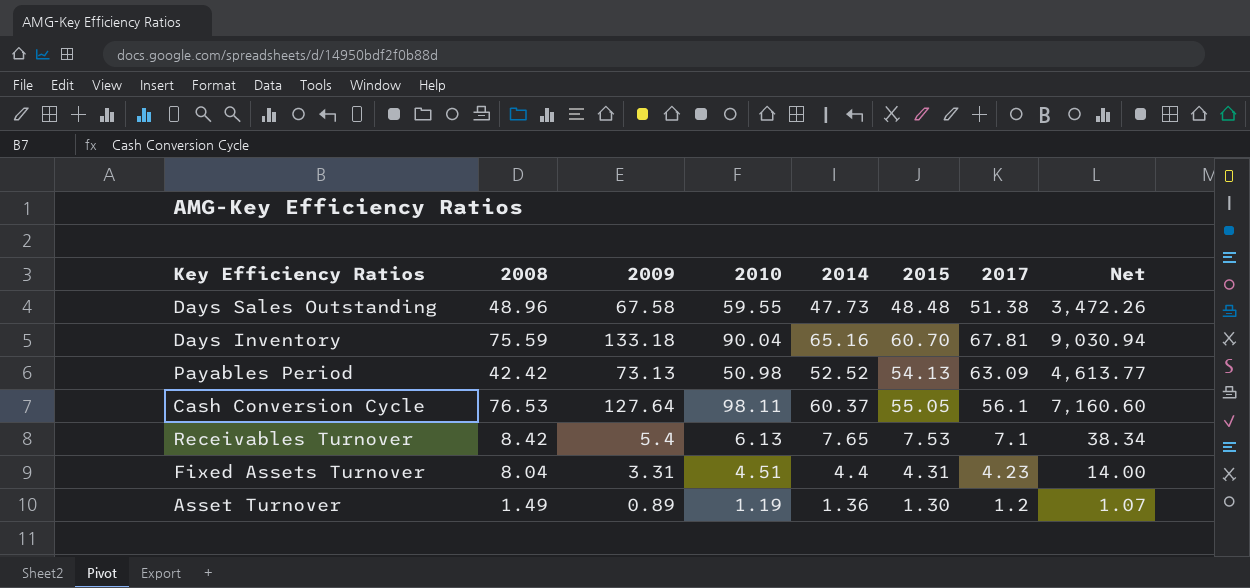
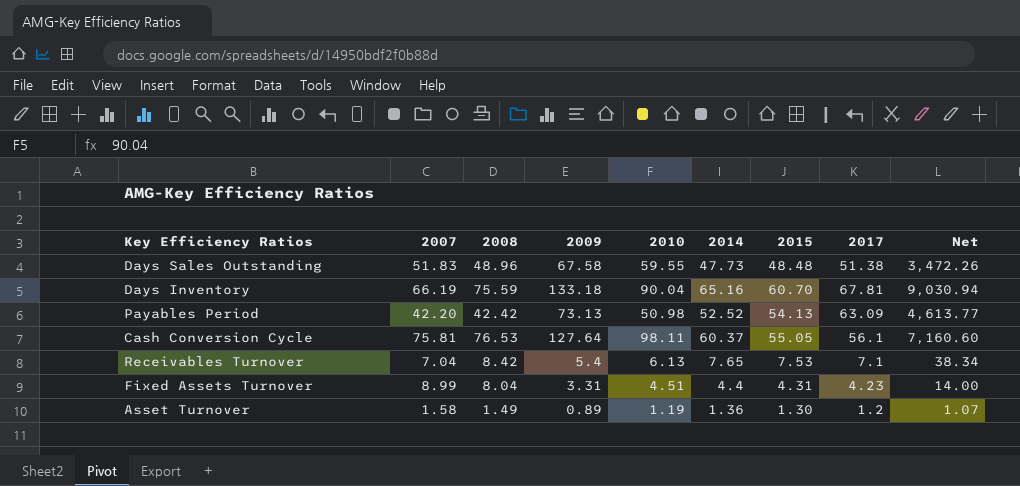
column 2007 | position: none -> 2

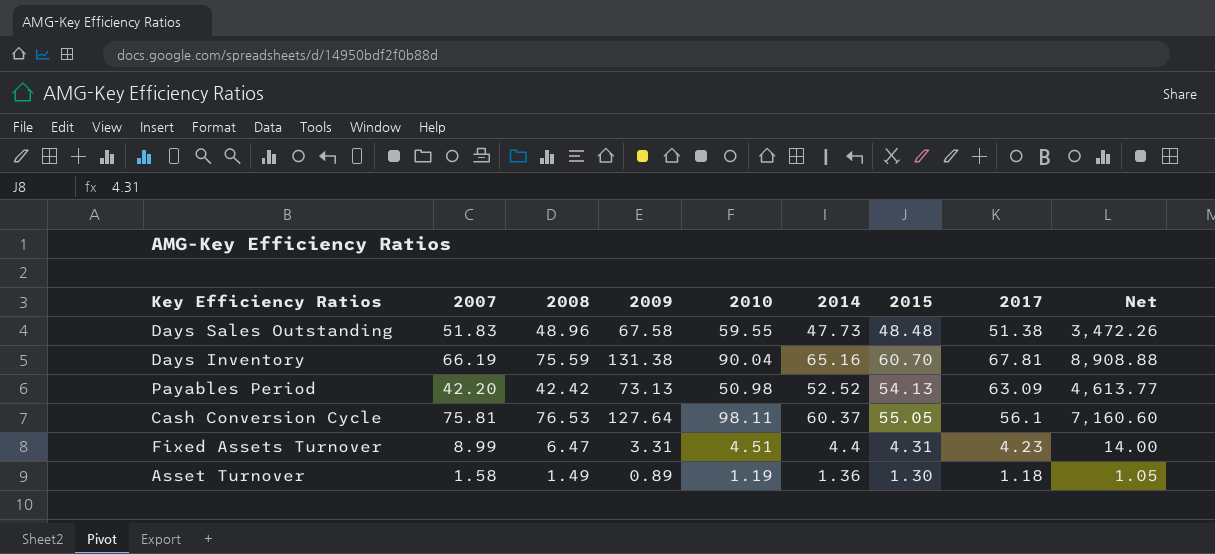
row Receivables Turnover: 7.04 | 8.42 | 5.4 | 6.13 | 7.65 | 7.53 | 7.1 | 38.34 -> none
Days Inventory | 2009: 133.18 -> 131.38
Days Inventory | Net: 9,030.94 -> 8,908.88
Fixed Assets Turnover | 2008: 8.04 -> 6.47
Asset Turnover | 2017: 1.2 -> 1.18
Asset Turnover | Net: 1.07 -> 1.05

